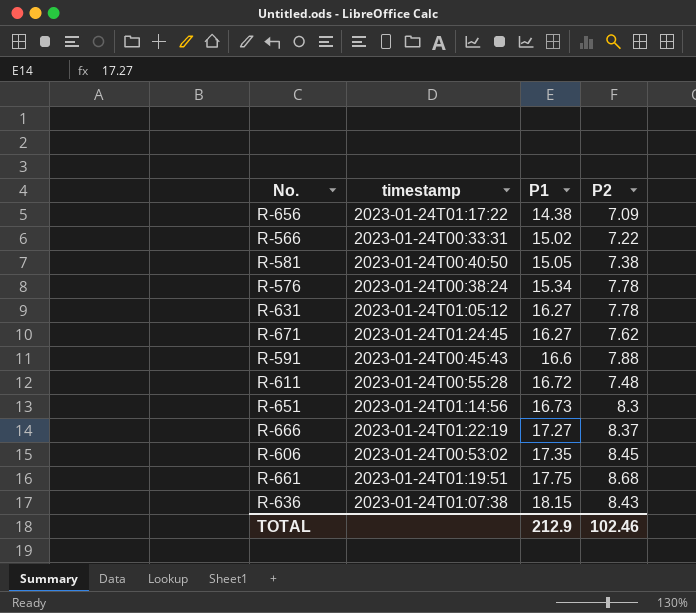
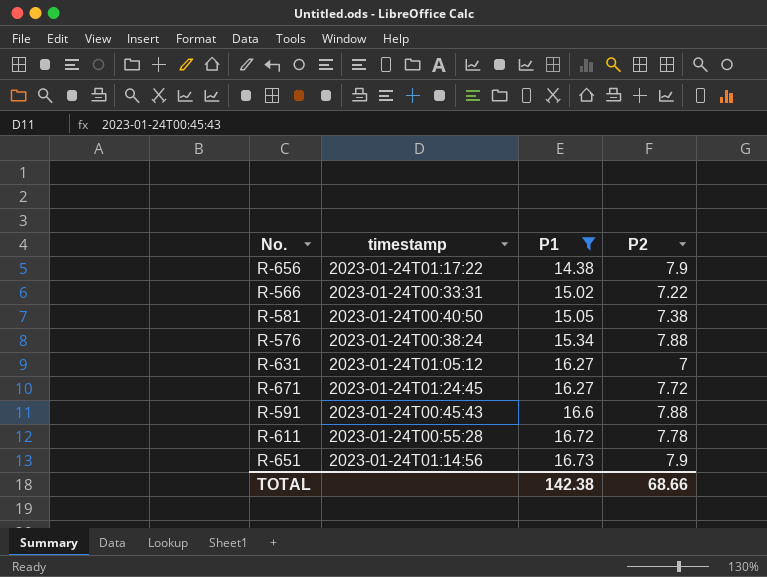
filter: none -> P1 <= 16.73
R-656 | P2: 7.09 -> 7.9
R-576 | P2: 7.78 -> 7.88
R-631 | P2: 7.78 -> 7
R-671 | P2: 7.62 -> 7.72
R-611 | P2: 7.48 -> 7.78
R-651 | P2: 8.3 -> 7.9
TOTAL | P1: 212.9 -> 142.38
TOTAL | P2: 102.46 -> 68.66

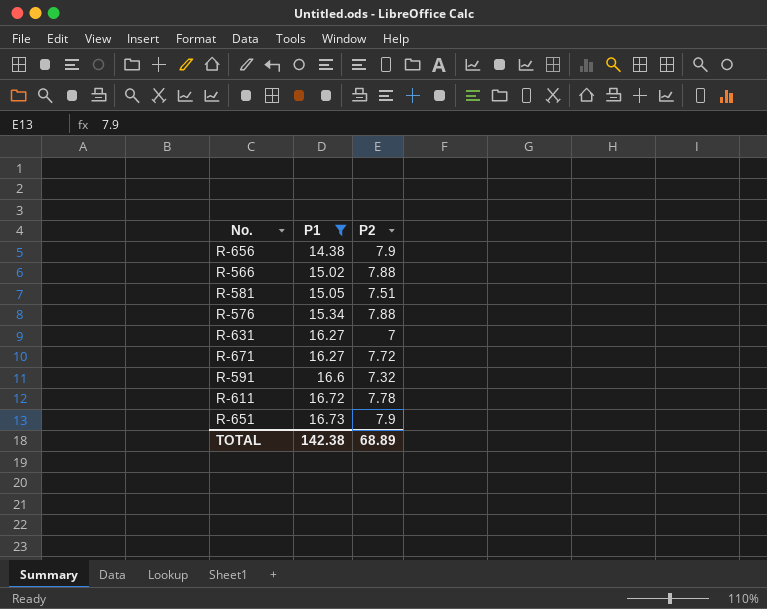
column timestamp | position: 2 -> none
R-566 | P2: 7.22 -> 7.88
R-581 | P2: 7.38 -> 7.51
R-591 | P2: 7.88 -> 7.32
TOTAL | P2: 68.66 -> 68.89

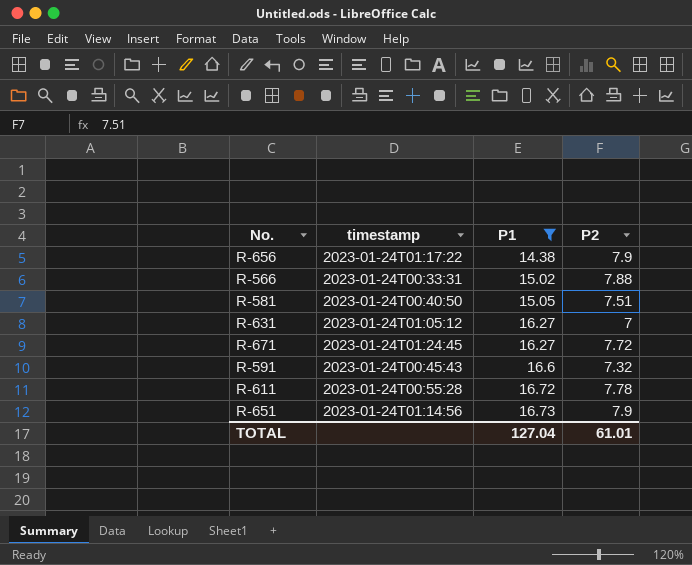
column timestamp | position: none -> 2
row R-576: 15.34 | 7.88 -> none
TOTAL | P1: 142.38 -> 127.04
TOTAL | P2: 68.89 -> 61.01

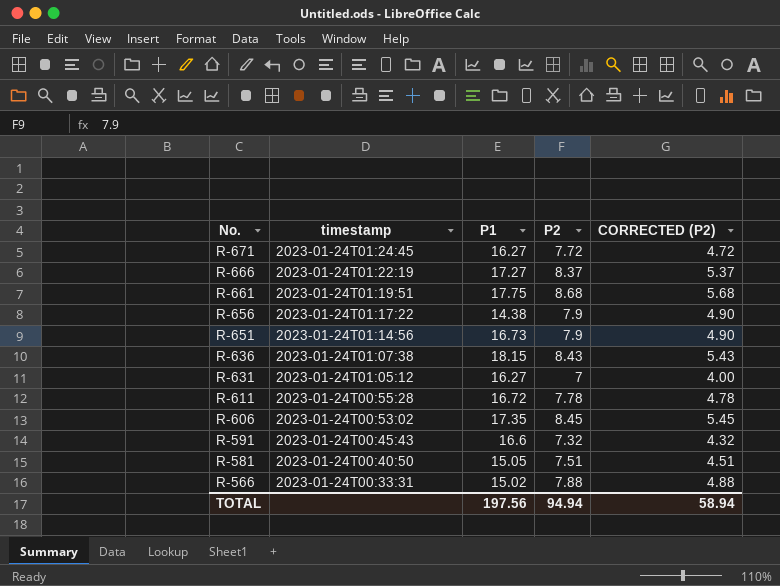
filter: P1 <= 16.73 -> none
row order: P1 ascending -> No. descending
column CORRECTED (P2) | formula: none -> [P2] - 3
TOTAL | P1: 127.04 -> 197.56
TOTAL | P2: 61.01 -> 94.94

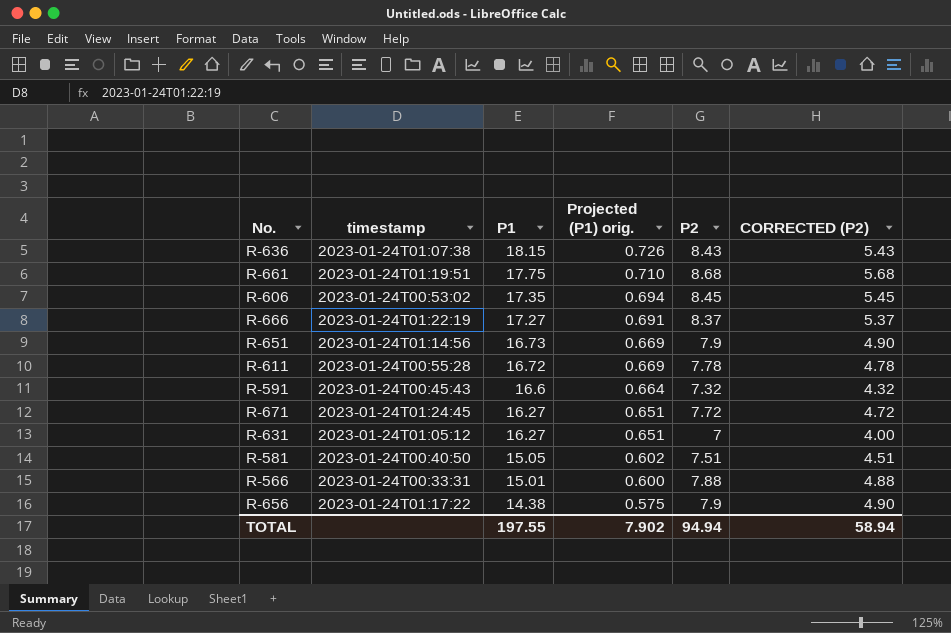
row order: No. descending -> P1 descending
column Projected (P1) orig. | formula: none -> [P1] * 0.04
R-566 | P1: 15.02 -> 15.01
TOTAL | P1: 197.56 -> 197.55

